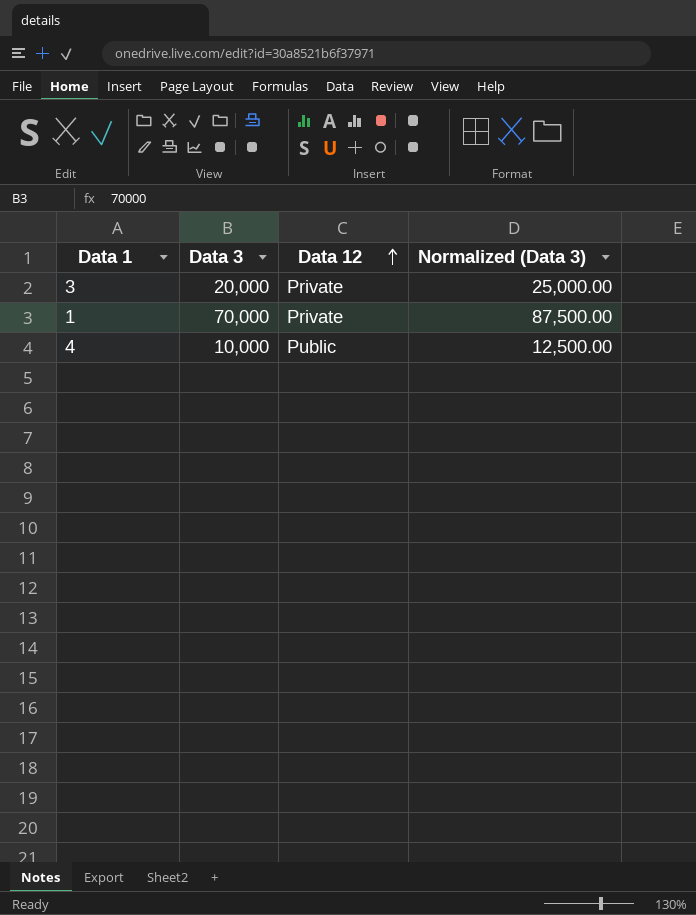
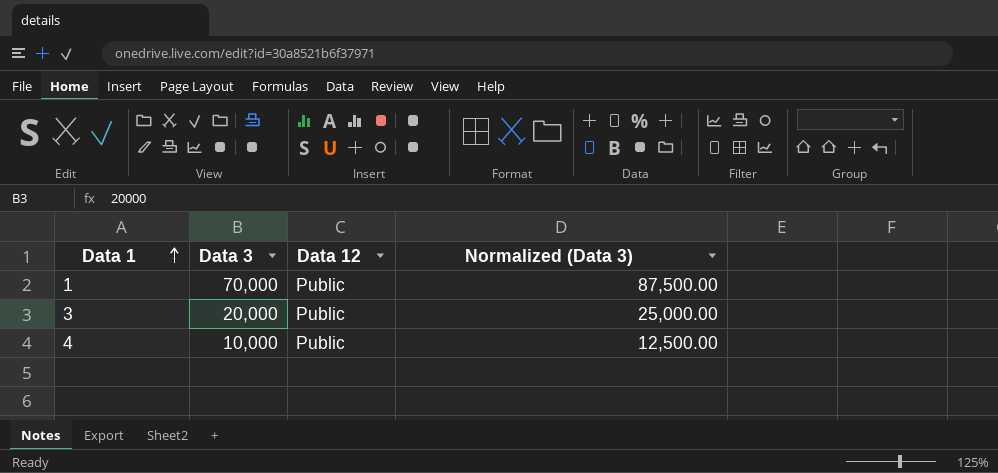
row order: Data 12 ascending -> Data 1 ascending
1 | Data 12: Private -> Public
3 | Data 12: Private -> Public

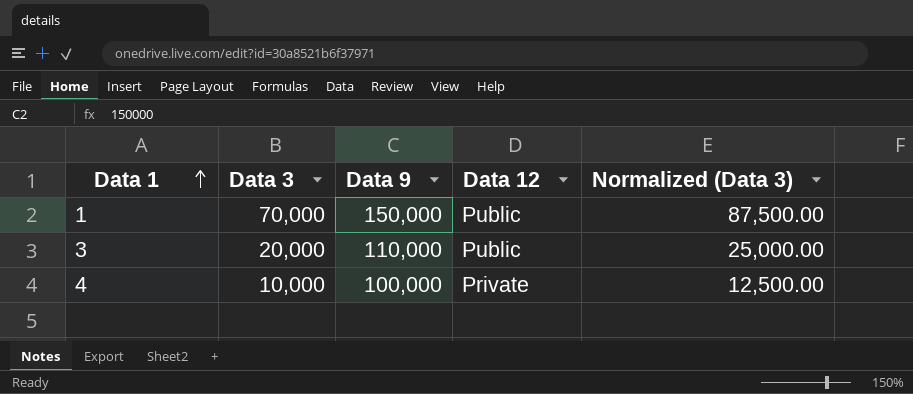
column Data 9 | position: none -> 3
4 | Data 12: Public -> Private

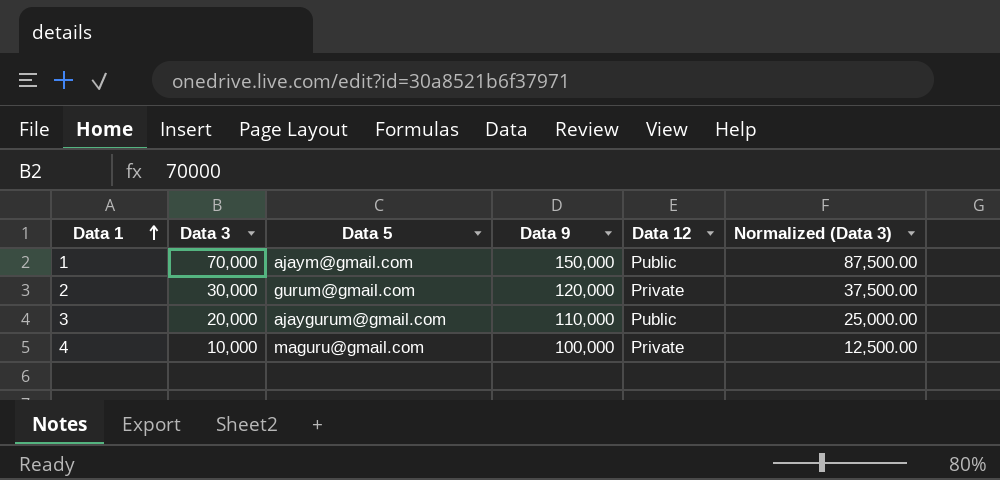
column Data 5 | position: none -> 3
row 2: none -> 30,000 | gurum@gmail.com | 120,000 | Private | 37,500.00

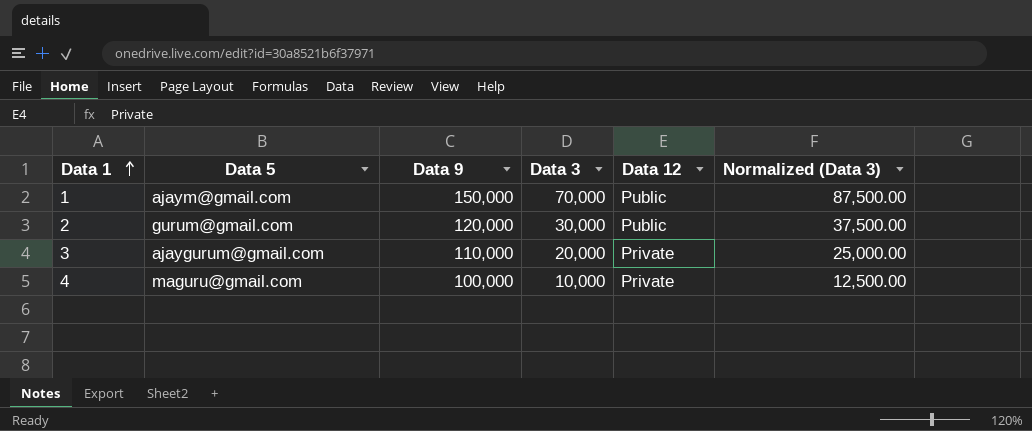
column Data 3 | position: 2 -> 4
2 | Data 12: Private -> Public
3 | Data 12: Public -> Private

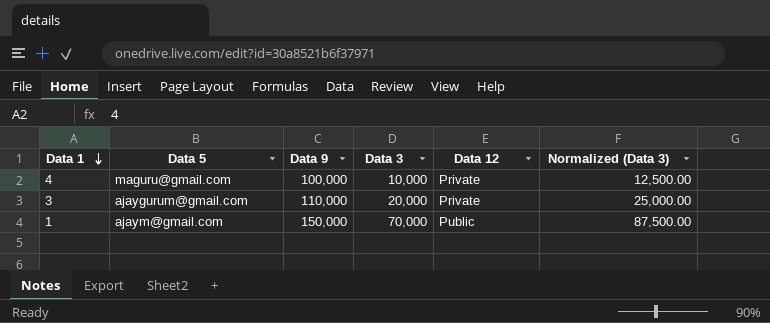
row order: Data 1 ascending -> Data 1 descending
row 2: gurum@gmail.com | 120,000 | 30,000 | Public | 37,500.00 -> none

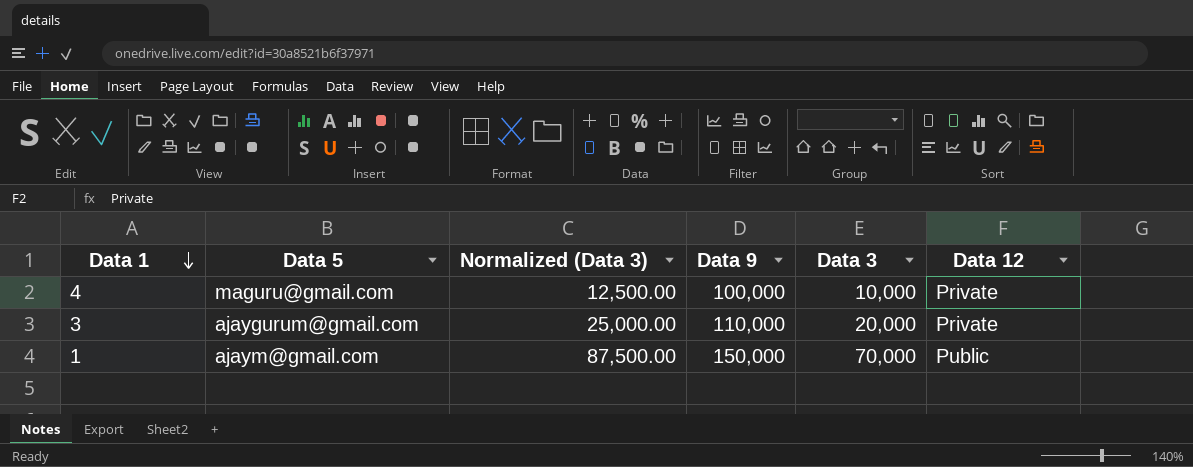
column Normalized (Data 3) | position: 6 -> 3

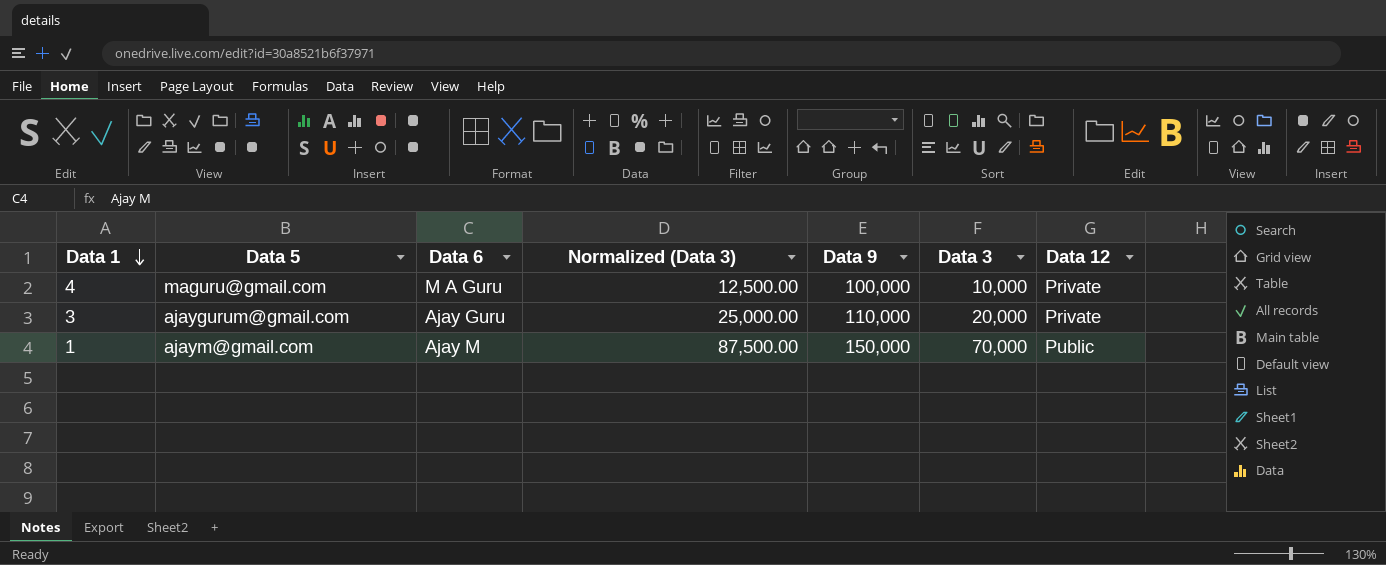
column Data 6 | position: none -> 3

